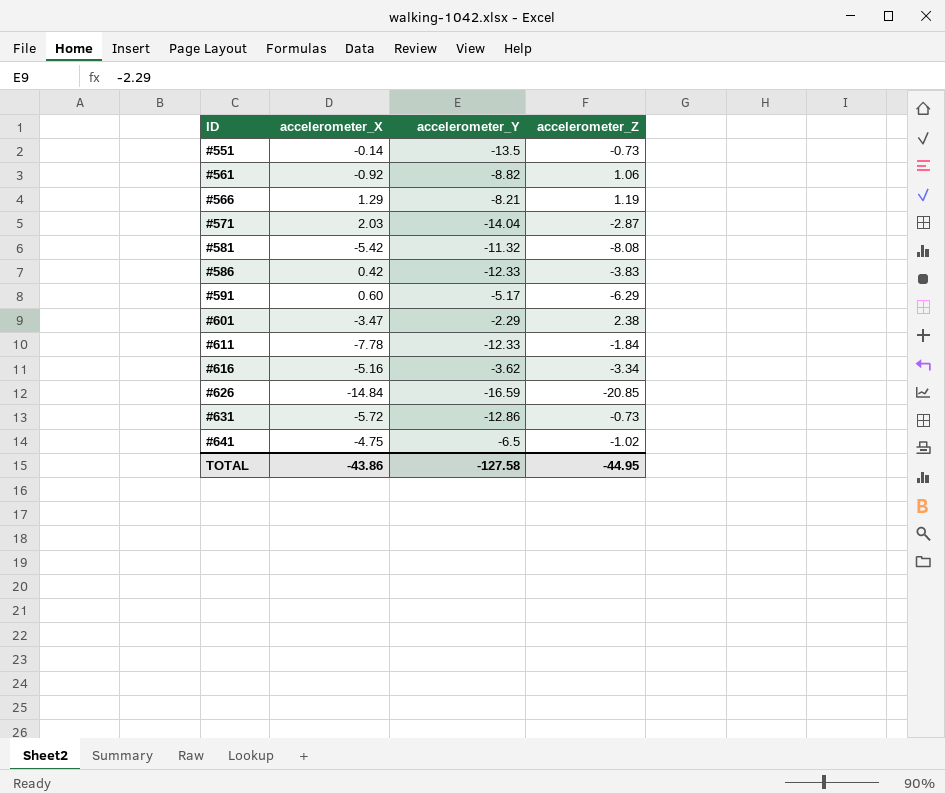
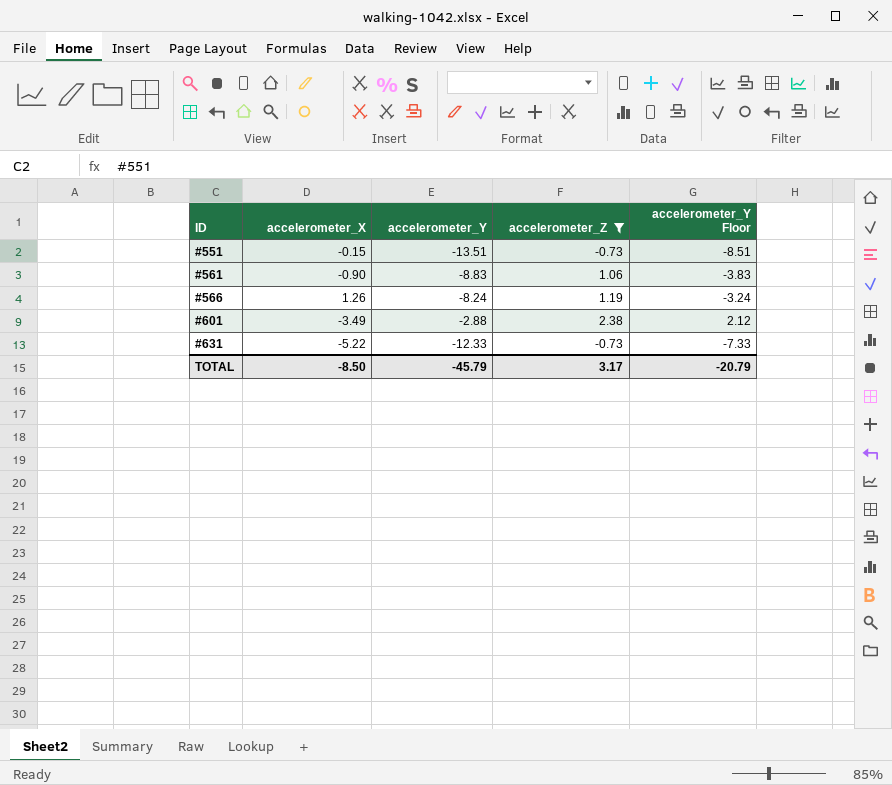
filter: none -> accelerometer_Z >= -0.73
column accelerometer_Y Floor | formula: none -> [accelerometer_Y] + 5
#551 | accelerometer_X: -0.14 -> -0.15
#551 | accelerometer_Y: -13.5 -> -13.51
#561 | accelerometer_X: -0.92 -> -0.90
#561 | accelerometer_Y: -8.82 -> -8.83
#566 | accelerometer_X: 1.29 -> 1.26
#566 | accelerometer_Y: -8.21 -> -8.24
#601 | accelerometer_X: -3.47 -> -3.49
#601 | accelerometer_Y: -2.29 -> -2.88
#631 | accelerometer_X: -5.72 -> -5.22
#631 | accelerometer_Y: -12.86 -> -12.33
TOTAL | accelerometer_X: -43.86 -> -8.50
TOTAL | accelerometer_Y: -127.58 -> -45.79
TOTAL | accelerometer_Z: -44.95 -> 3.17

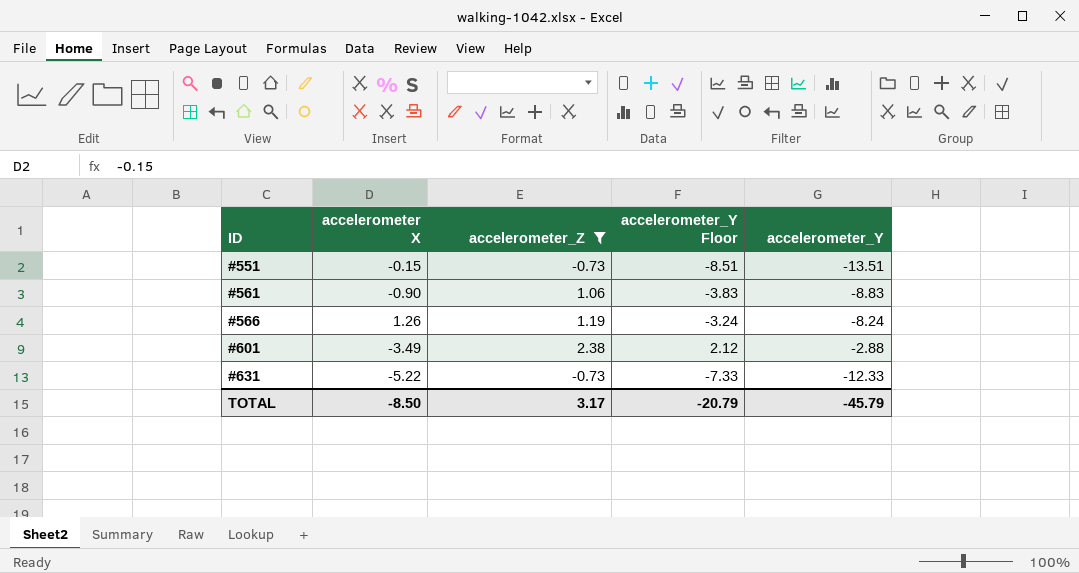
column name: accelerometer_X -> accelerometer X
column accelerometer_Y | position: 3 -> 5

